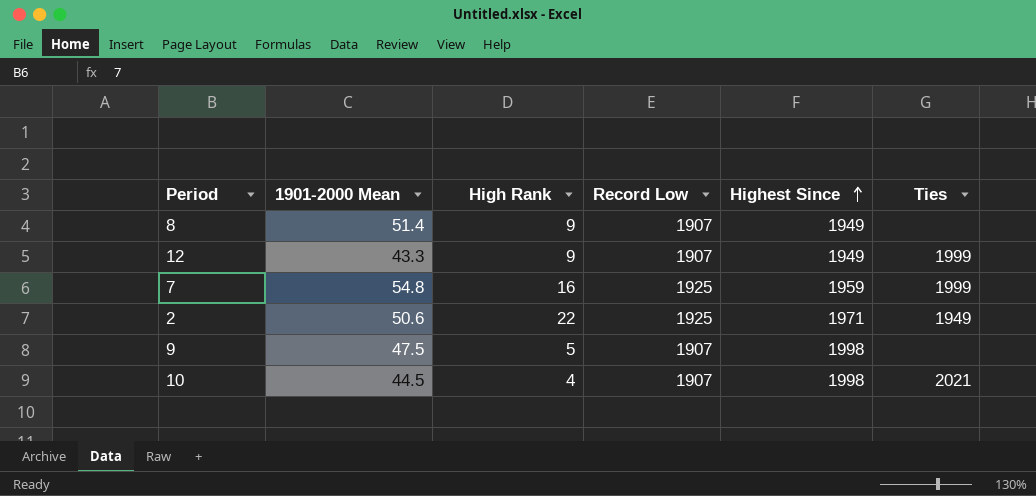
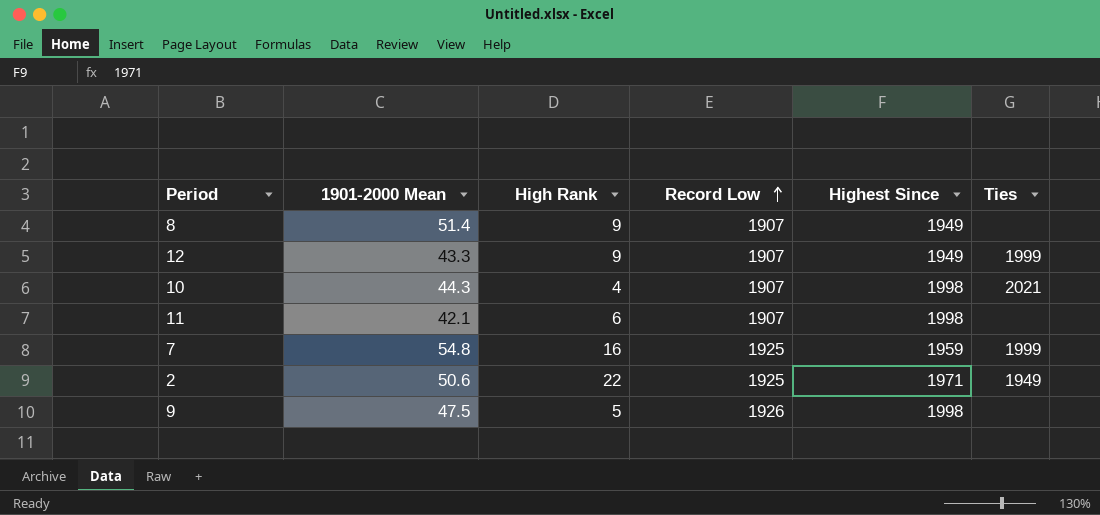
row order: Highest Since ascending -> Record Low ascending
10 | 1901-2000 Mean: 44.5 -> 44.3
row 11: none -> 42.1 | 6 | 1907 | 1998 | none
9 | Record Low: 1907 -> 1926

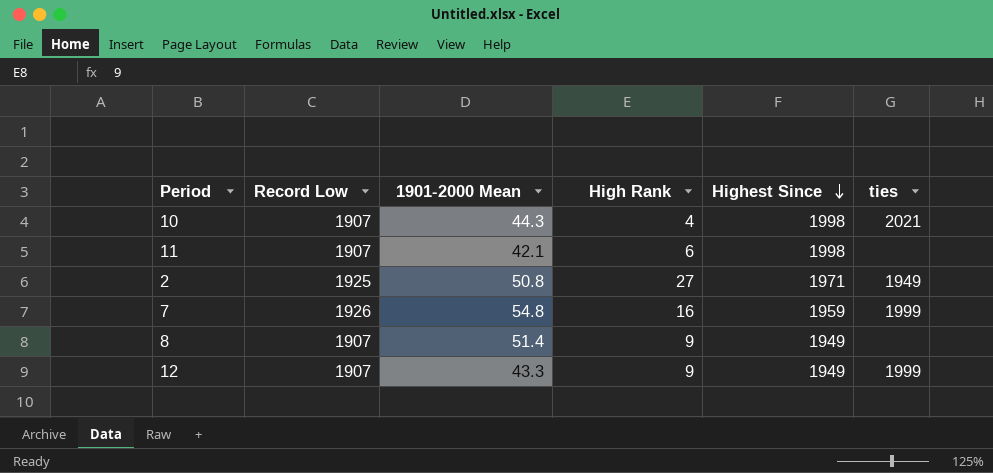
row order: Record Low ascending -> Highest Since descending
column Record Low | position: 4 -> 2
column name: Ties -> ties
row 9: 47.5 | 5 | 1926 | 1998 | none -> none
2 | 1901-2000 Mean: 50.6 -> 50.8
2 | High Rank: 22 -> 27
7 | Record Low: 1925 -> 1926

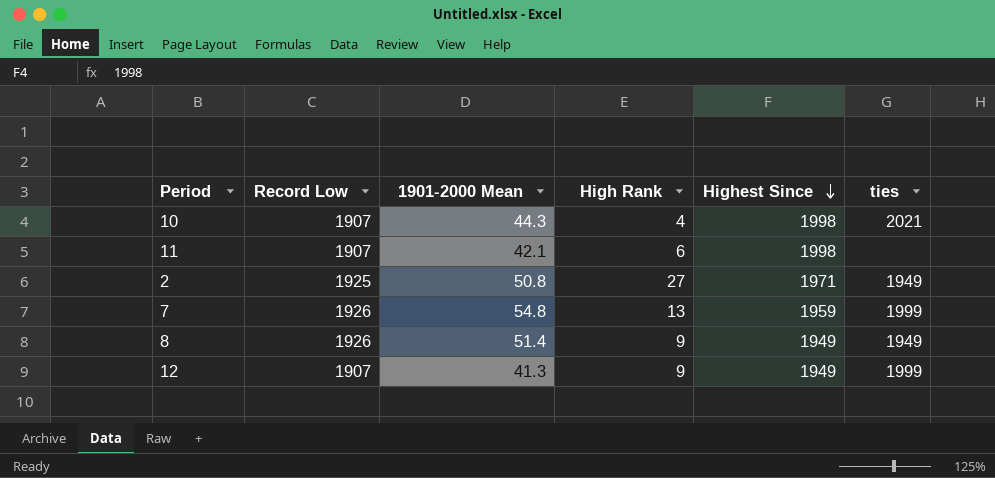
7 | High Rank: 16 -> 13
8 | Record Low: 1907 -> 1926
8 | ties: none -> 1949
12 | 1901-2000 Mean: 43.3 -> 41.3

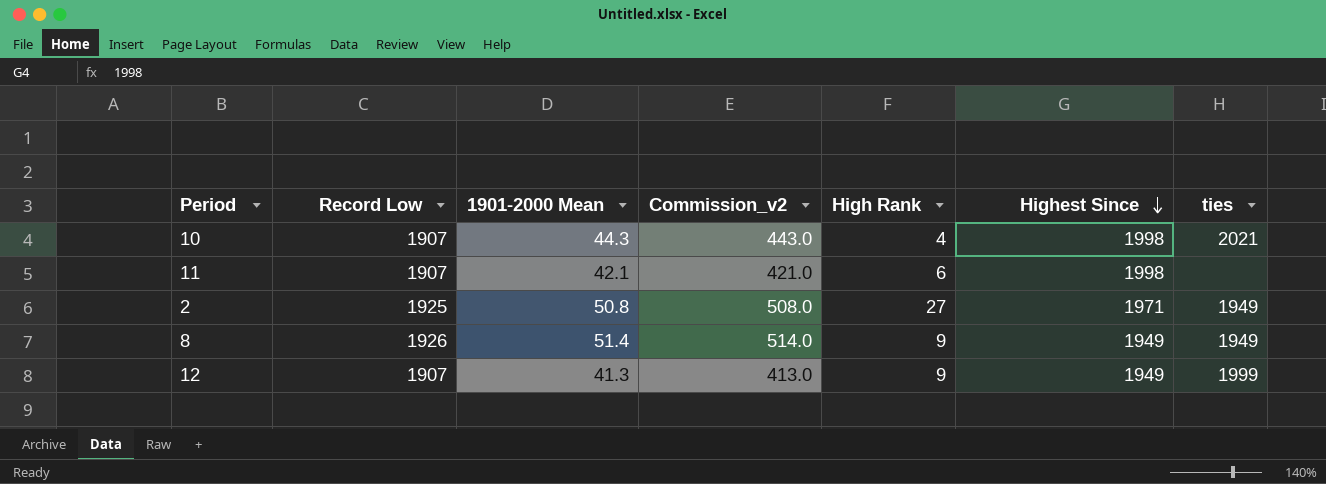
column Commission_v2 | formula: none -> [1901-2000 Mean] * 10
row 7: 1926 | 54.8 | 13 | 1959 | 1999 -> none

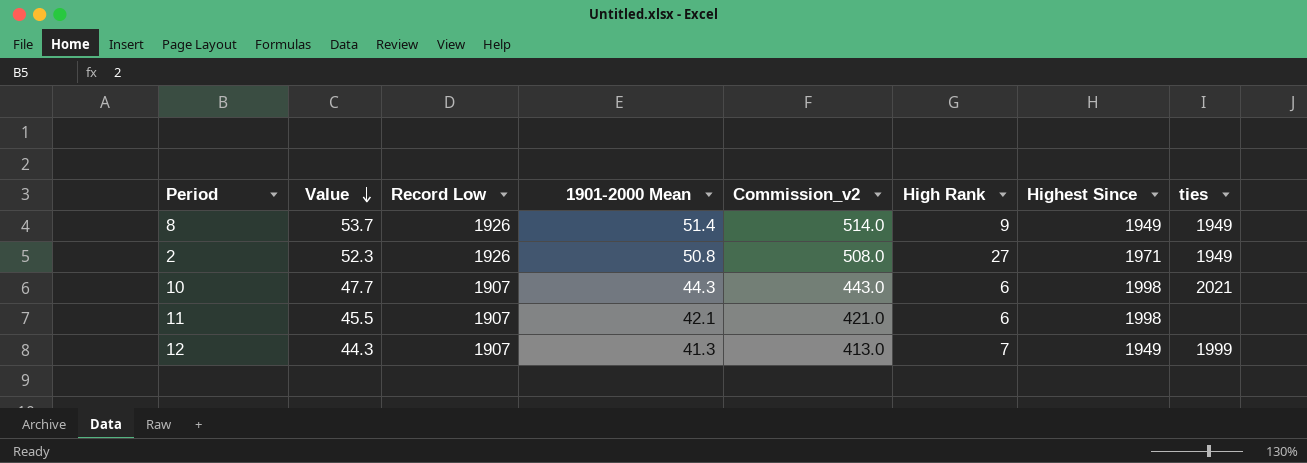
row order: Highest Since descending -> Value descending
column Value | position: none -> 2
2 | Record Low: 1925 -> 1926
10 | High Rank: 4 -> 6
12 | High Rank: 9 -> 7

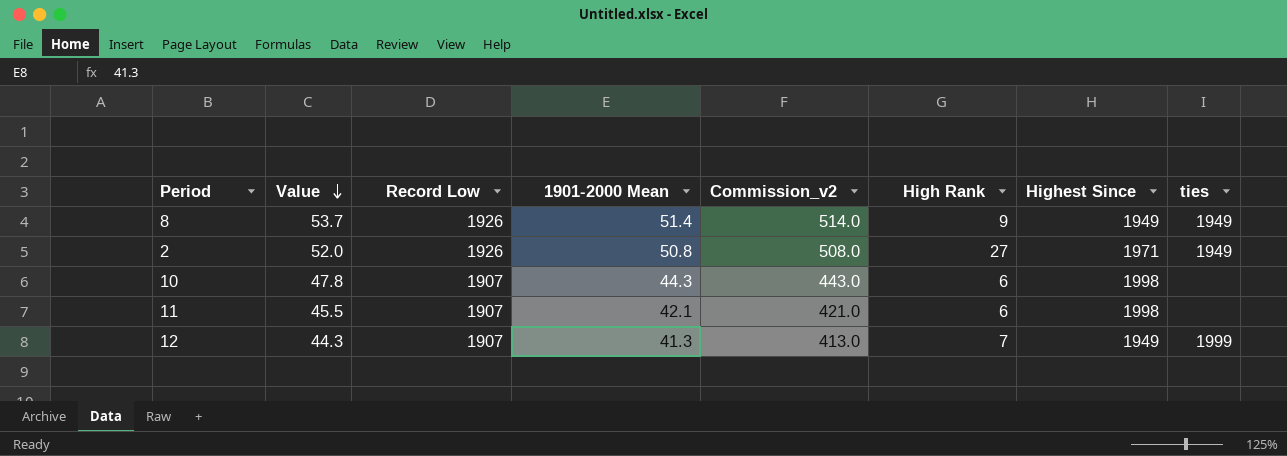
2 | Value: 52.3 -> 52.0
10 | Value: 47.7 -> 47.8
10 | ties: 2021 -> none

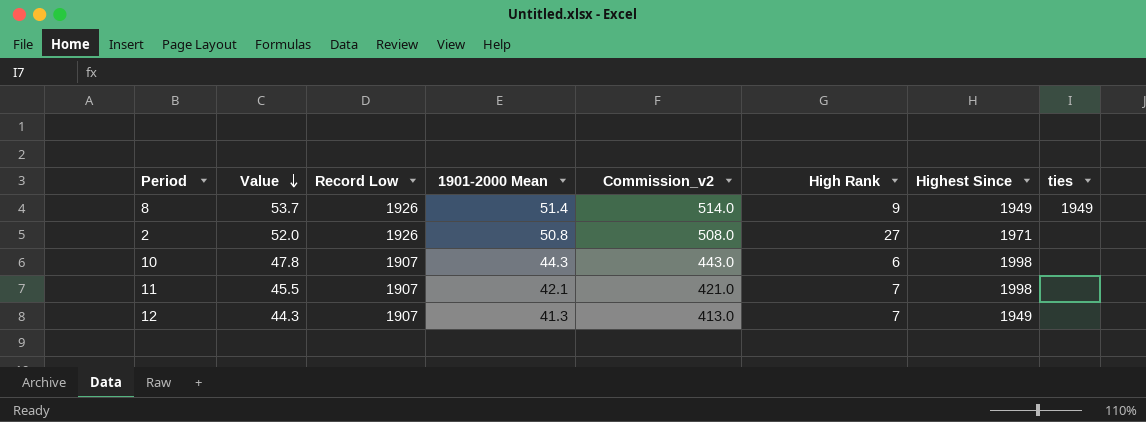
2 | ties: 1949 -> none
11 | High Rank: 6 -> 7
12 | ties: 1999 -> none

